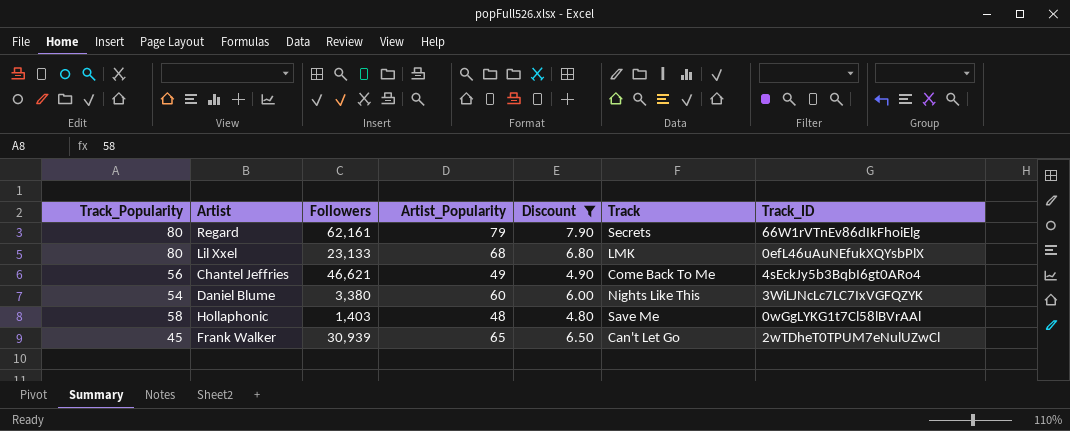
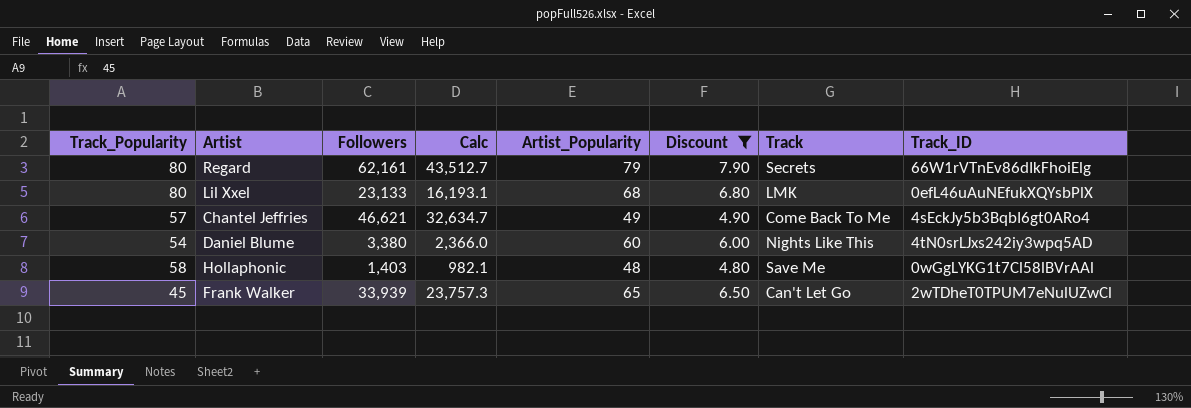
column Calc | formula: none -> [Followers] * 0.7
Chantel Jeffries | Track_Popularity: 56 -> 57
Daniel Blume | Track_ID: 3WiLJNcLc7LC7IxVGFQZYK -> 4tN0srLJxs242iy3wpq5AD
Frank Walker | Followers: 30,939 -> 33,939

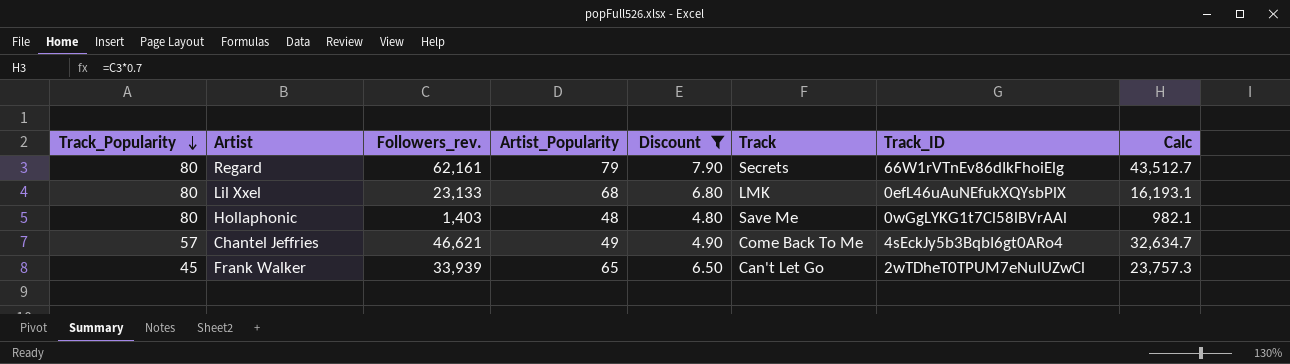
row order: none -> Track_Popularity descending
column name: Followers -> Followers_rev.
column Calc | position: 4 -> 8
row Daniel Blume: 54 | 3,380 | 2,366.0 | 60 | 6.00 | Nights Like This | 4tN0srLJxs242iy3wpq5AD -> none
Hollaphonic | Track_Popularity: 58 -> 80

